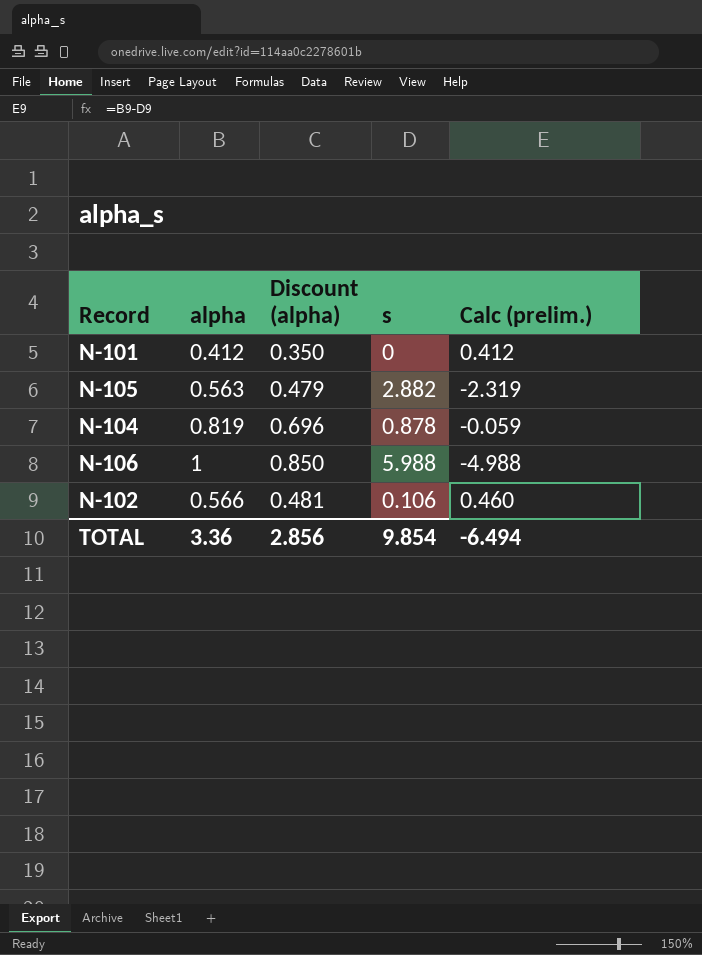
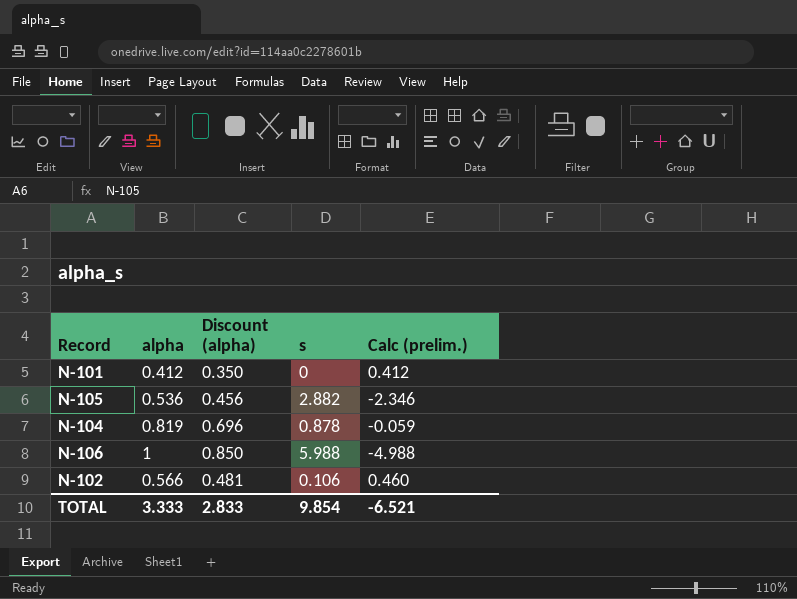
N-105 | alpha: 0.563 -> 0.536
N-105 | Discount (alpha): 0.479 -> 0.456
N-105 | Calc (prelim.): -2.319 -> -2.346
TOTAL | alpha: 3.36 -> 3.333
TOTAL | Discount (alpha): 2.856 -> 2.833
TOTAL | Calc (prelim.): -6.494 -> -6.521

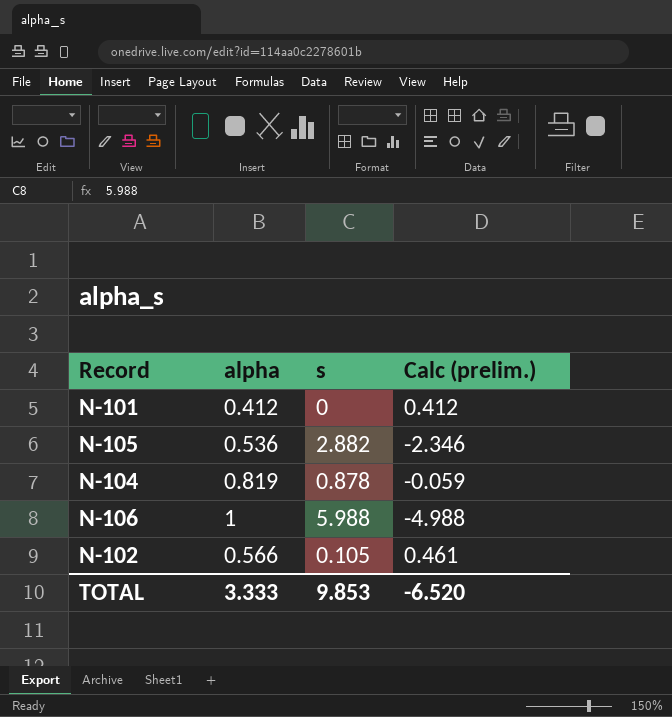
column Discount (alpha) | formula: [alpha] * 0.85 -> none
N-102 | s: 0.106 -> 0.105
N-102 | Calc (prelim.): 0.460 -> 0.461
TOTAL | s: 9.854 -> 9.853
TOTAL | Calc (prelim.): -6.521 -> -6.520

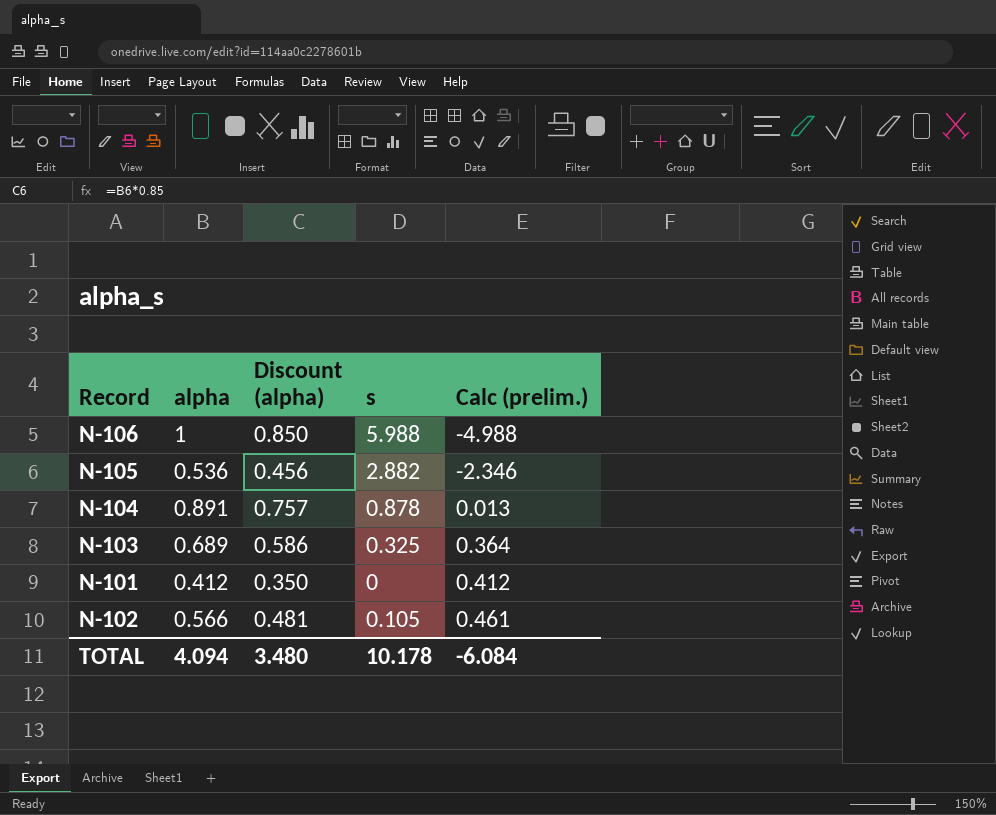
row order: none -> Calc (prelim.) ascending
column Discount (alpha) | formula: none -> [alpha] * 0.85
N-104 | alpha: 0.819 -> 0.891
N-104 | Calc (prelim.): -0.059 -> 0.013
row N-103: none -> 0.689 | 0.586 | 0.325 | 0.364
TOTAL | alpha: 3.333 -> 4.094
TOTAL | s: 9.853 -> 10.178
TOTAL | Calc (prelim.): -6.520 -> -6.084

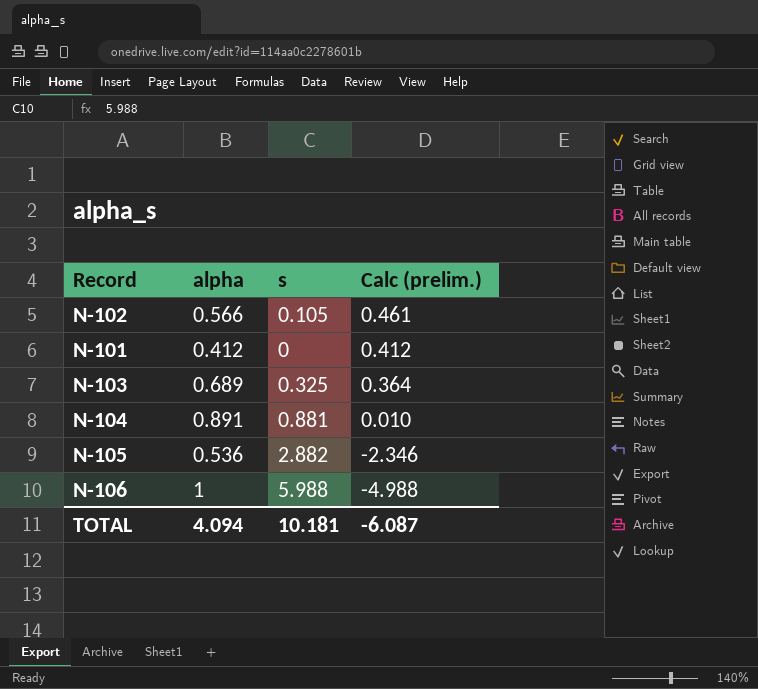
row order: Calc (prelim.) ascending -> Calc (prelim.) descending
column Discount (alpha) | formula: [alpha] * 0.85 -> none
N-104 | s: 0.878 -> 0.881
N-104 | Calc (prelim.): 0.013 -> 0.010
TOTAL | s: 10.178 -> 10.181
TOTAL | Calc (prelim.): -6.084 -> -6.087

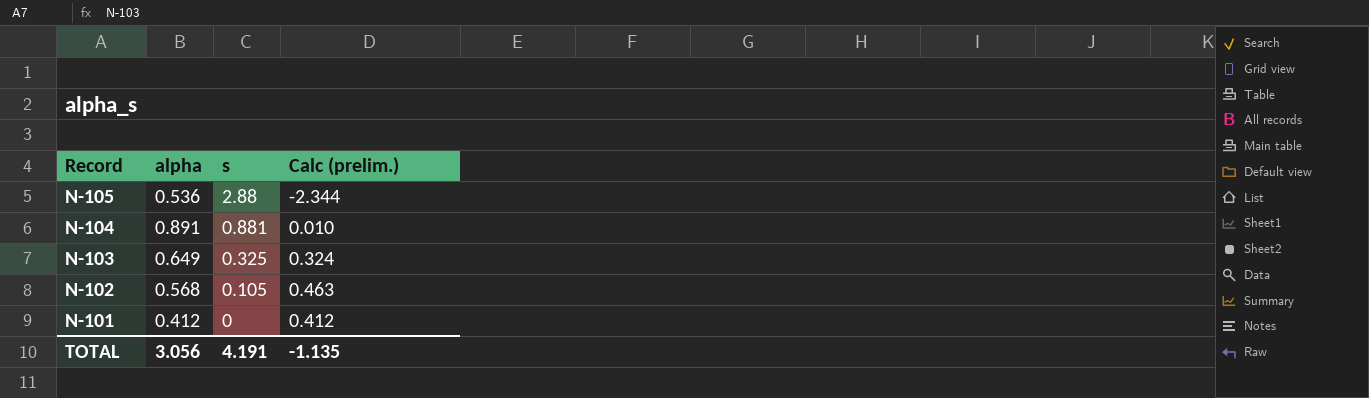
row order: Calc (prelim.) descending -> Record descending
row N-106: 1 | 5.988 | -4.988 -> none
N-105 | s: 2.882 -> 2.88
N-105 | Calc (prelim.): -2.346 -> -2.344
N-103 | alpha: 0.689 -> 0.649
N-103 | Calc (prelim.): 0.364 -> 0.324
N-102 | alpha: 0.566 -> 0.568
N-102 | Calc (prelim.): 0.461 -> 0.463
TOTAL | alpha: 4.094 -> 3.056
TOTAL | s: 10.181 -> 4.191
TOTAL | Calc (prelim.): -6.087 -> -1.135

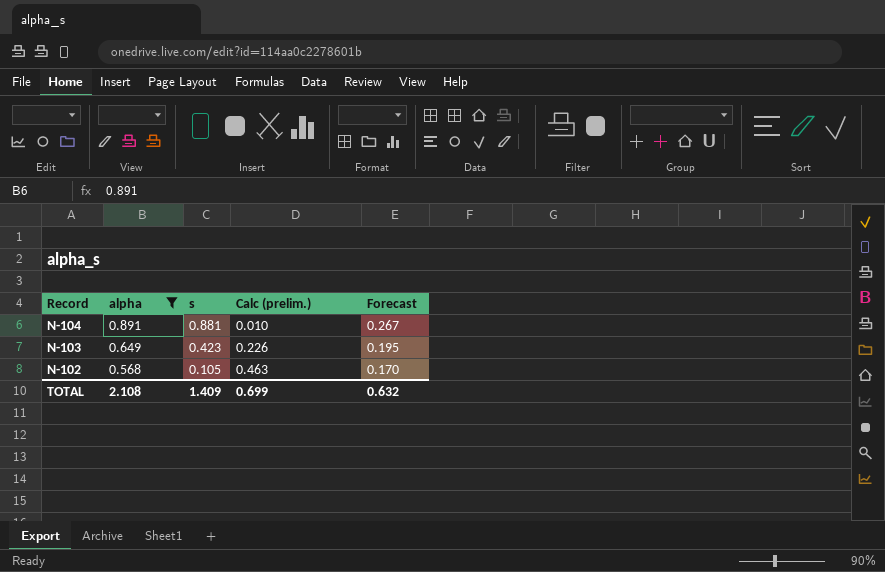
filter: none -> alpha >= 0.568
column Forecast | formula: none -> [alpha] * 0.3
N-103 | s: 0.325 -> 0.423
N-103 | Calc (prelim.): 0.324 -> 0.226
TOTAL | alpha: 3.056 -> 2.108
TOTAL | s: 4.191 -> 1.409
TOTAL | Calc (prelim.): -1.135 -> 0.699

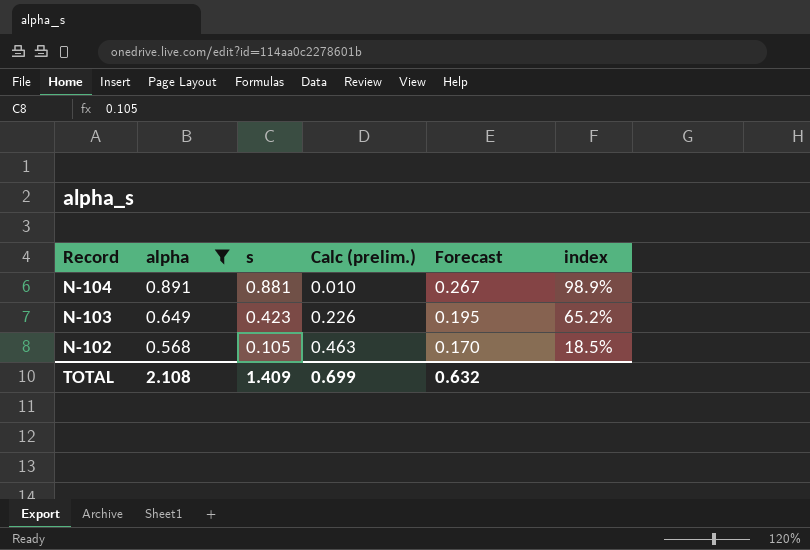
column index | formula: none -> [s] / [alpha]

